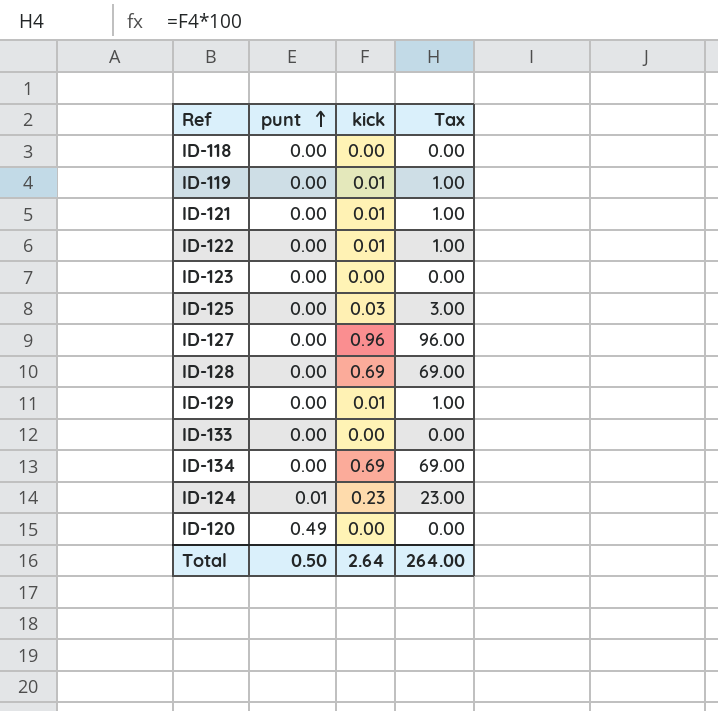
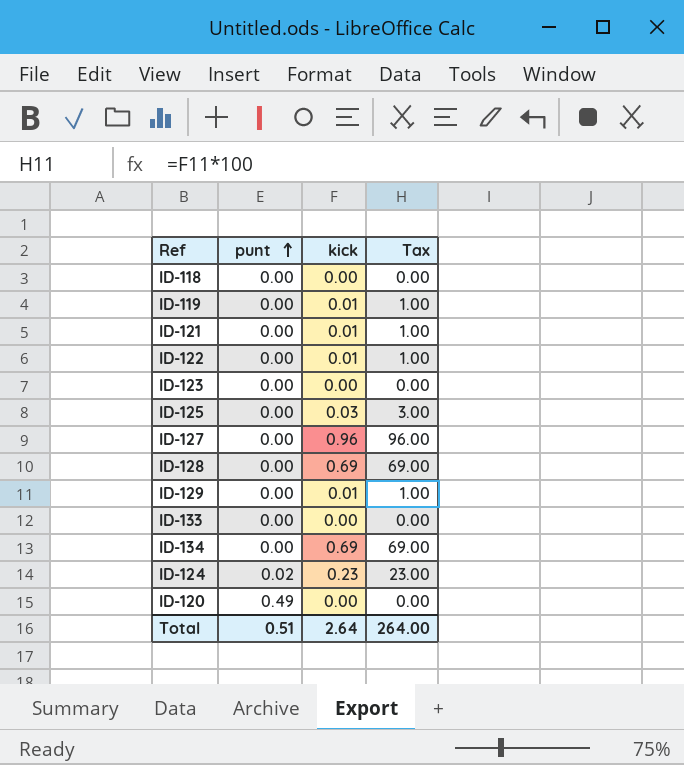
ID-124 | punt: 0.01 -> 0.02
Total | punt: 0.50 -> 0.51

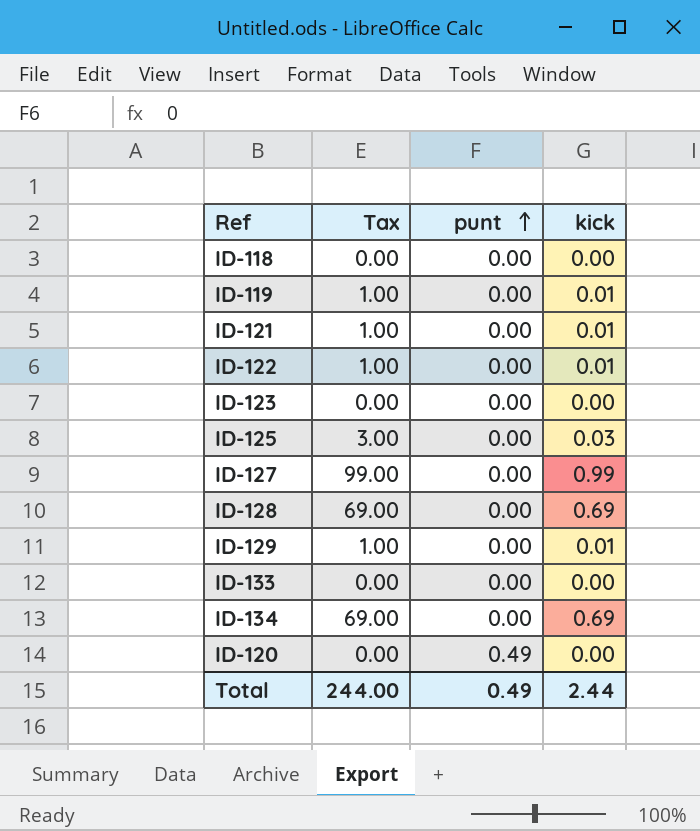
column Tax | position: 4 -> 2
row ID-124: 0.02 | 0.23 | 23.00 -> none
ID-127 | Tax: 96.00 -> 99.00
ID-127 | kick: 0.96 -> 0.99
Total | Tax: 264.00 -> 244.00
Total | punt: 0.51 -> 0.49
Total | kick: 2.64 -> 2.44

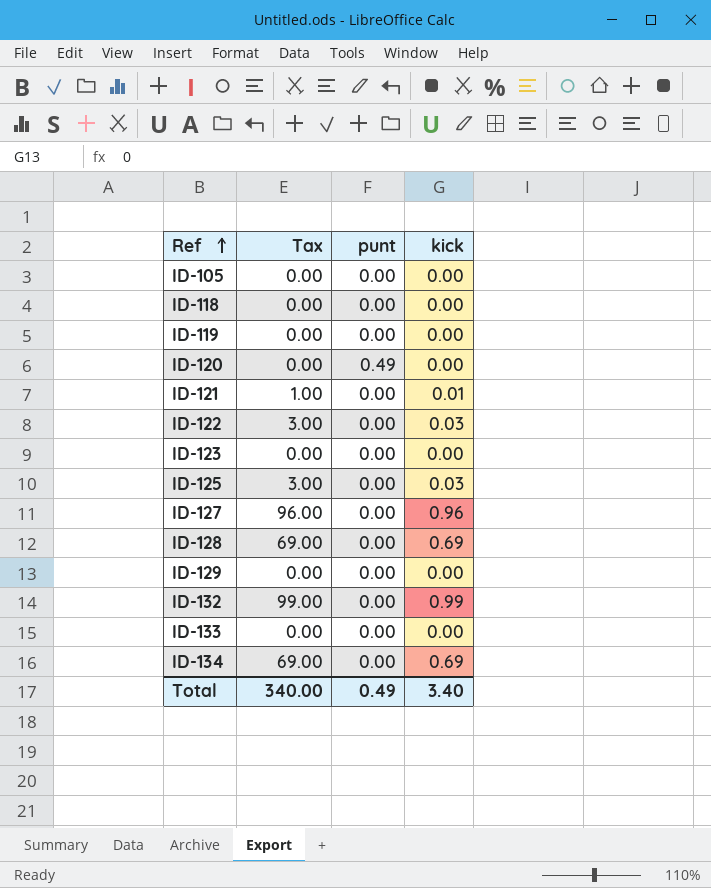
row order: punt ascending -> Ref ascending
row ID-105: none -> 0.00 | 0.00 | 0.00
ID-119 | Tax: 1.00 -> 0.00
ID-119 | kick: 0.01 -> 0.00
ID-122 | Tax: 1.00 -> 3.00
ID-122 | kick: 0.01 -> 0.03
ID-127 | Tax: 99.00 -> 96.00
ID-127 | kick: 0.99 -> 0.96
ID-129 | Tax: 1.00 -> 0.00
ID-129 | kick: 0.01 -> 0.00
row ID-132: none -> 99.00 | 0.00 | 0.99
Total | Tax: 244.00 -> 340.00
Total | kick: 2.44 -> 3.40

